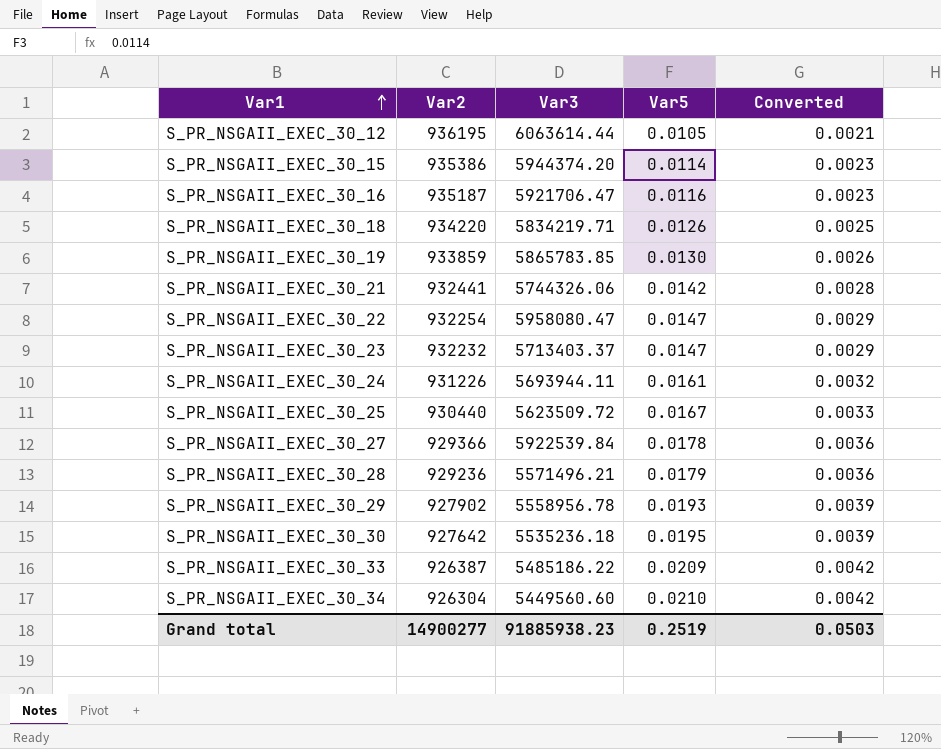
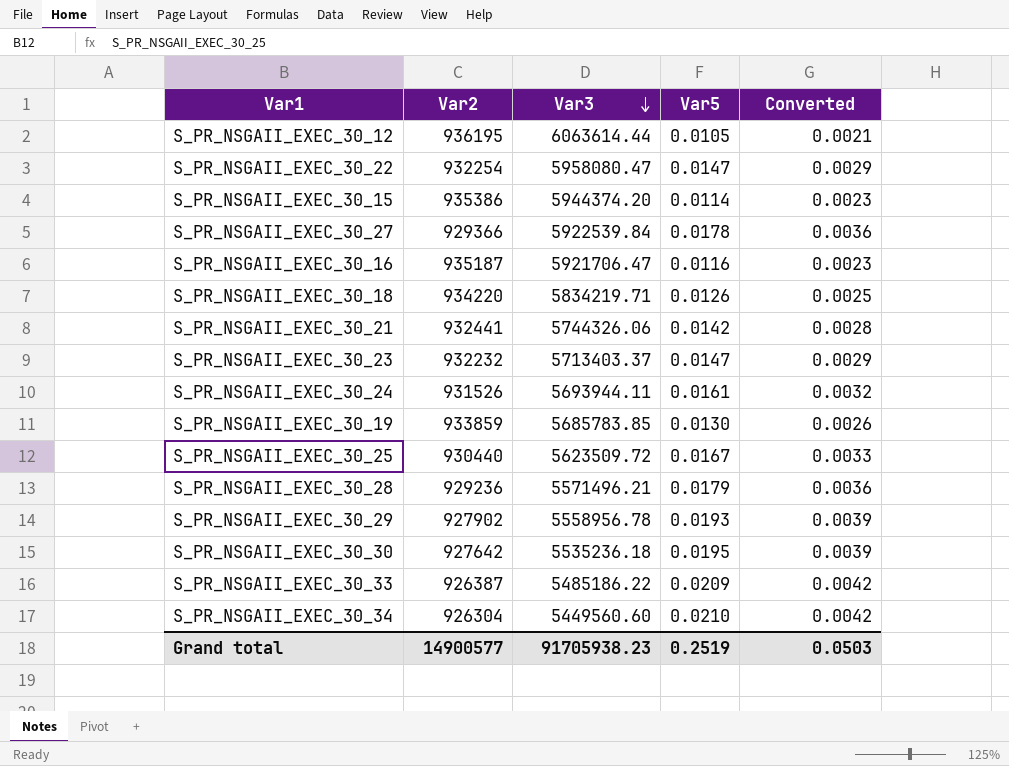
row order: Var1 ascending -> Var3 descending
S_PR_NSGAII_EXEC_30_24 | Var2: 931226 -> 931526
S_PR_NSGAII_EXEC_30_19 | Var3: 5865783.85 -> 5685783.85
Grand total | Var2: 14900277 -> 14900577
Grand total | Var3: 91885938.23 -> 91705938.23

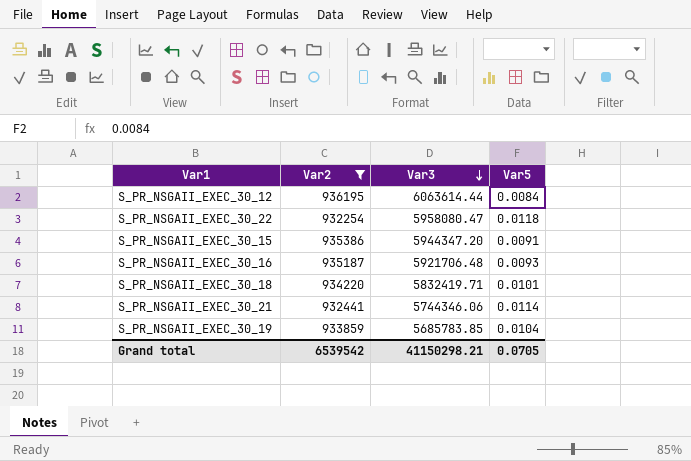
filter: none -> Var2 >= 932254
column Converted | formula: [Var5] * 0.2 -> none
S_PR_NSGAII_EXEC_30_12 | Var5: 0.0105 -> 0.0084
S_PR_NSGAII_EXEC_30_22 | Var5: 0.0147 -> 0.0118
S_PR_NSGAII_EXEC_30_15 | Var3: 5944374.20 -> 5944347.20
S_PR_NSGAII_EXEC_30_15 | Var5: 0.0114 -> 0.0091
S_PR_NSGAII_EXEC_30_16 | Var3: 5921706.47 -> 5921706.48
S_PR_NSGAII_EXEC_30_16 | Var5: 0.0116 -> 0.0093
S_PR_NSGAII_EXEC_30_18 | Var3: 5834219.71 -> 5832419.71
S_PR_NSGAII_EXEC_30_18 | Var5: 0.0126 -> 0.0101
S_PR_NSGAII_EXEC_30_21 | Var3: 5744326.06 -> 5744346.06
S_PR_NSGAII_EXEC_30_21 | Var5: 0.0142 -> 0.0114
S_PR_NSGAII_EXEC_30_19 | Var5: 0.0130 -> 0.0104
Grand total | Var2: 14900577 -> 6539542
Grand total | Var3: 91705938.23 -> 41150298.21
Grand total | Var5: 0.2519 -> 0.0705

